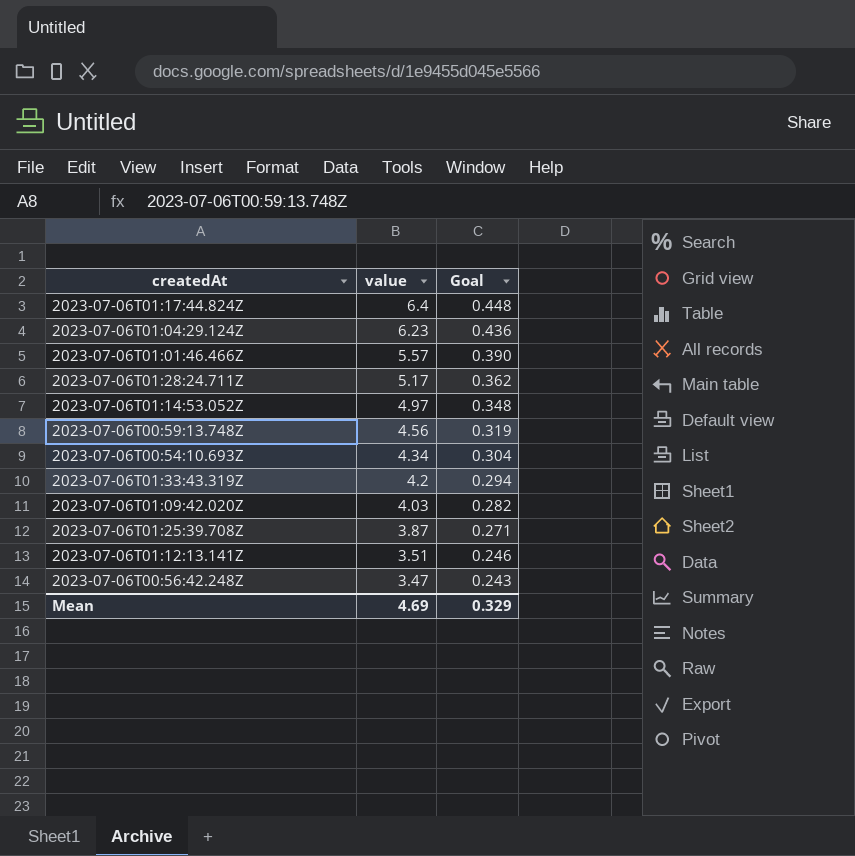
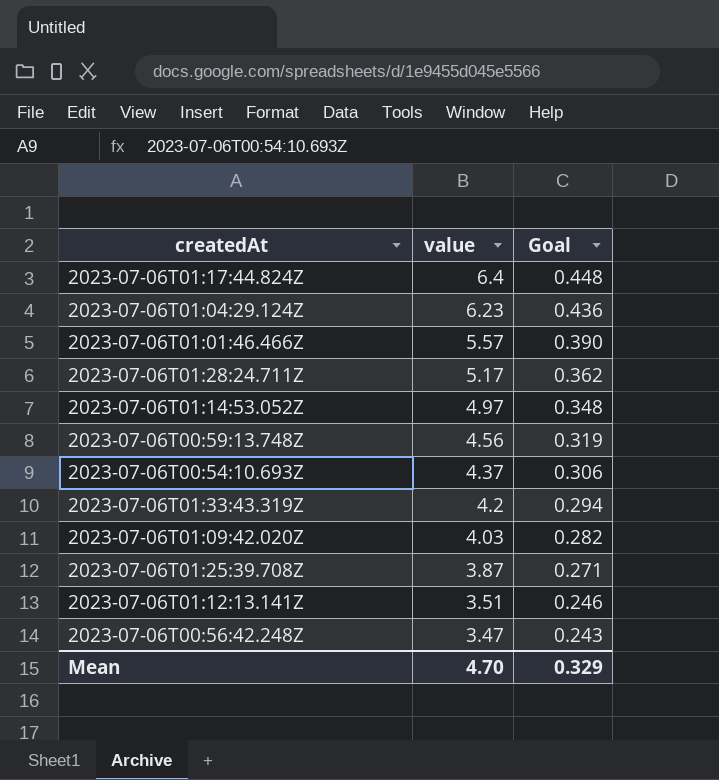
2023-07-06T00:54:10.693Z | value: 4.34 -> 4.37
2023-07-06T00:54:10.693Z | Goal: 0.304 -> 0.306
Mean | value: 4.69 -> 4.70

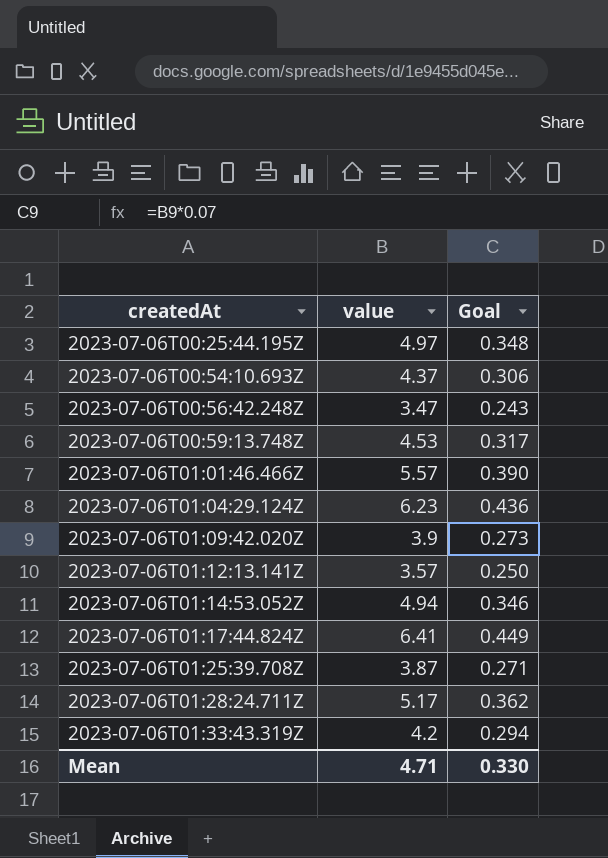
row order: value descending -> createdAt ascending
row 2023-07-06T00:25:44.195Z: none -> 4.97 | 0.348
2023-07-06T00:59:13.748Z | value: 4.56 -> 4.53
2023-07-06T00:59:13.748Z | Goal: 0.319 -> 0.317
2023-07-06T01:09:42.020Z | value: 4.03 -> 3.9
2023-07-06T01:09:42.020Z | Goal: 0.282 -> 0.273
2023-07-06T01:12:13.141Z | value: 3.51 -> 3.57
2023-07-06T01:12:13.141Z | Goal: 0.246 -> 0.250
2023-07-06T01:14:53.052Z | value: 4.97 -> 4.94
2023-07-06T01:14:53.052Z | Goal: 0.348 -> 0.346
2023-07-06T01:17:44.824Z | value: 6.4 -> 6.41
2023-07-06T01:17:44.824Z | Goal: 0.448 -> 0.449
Mean | value: 4.70 -> 4.71
Mean | Goal: 0.329 -> 0.330

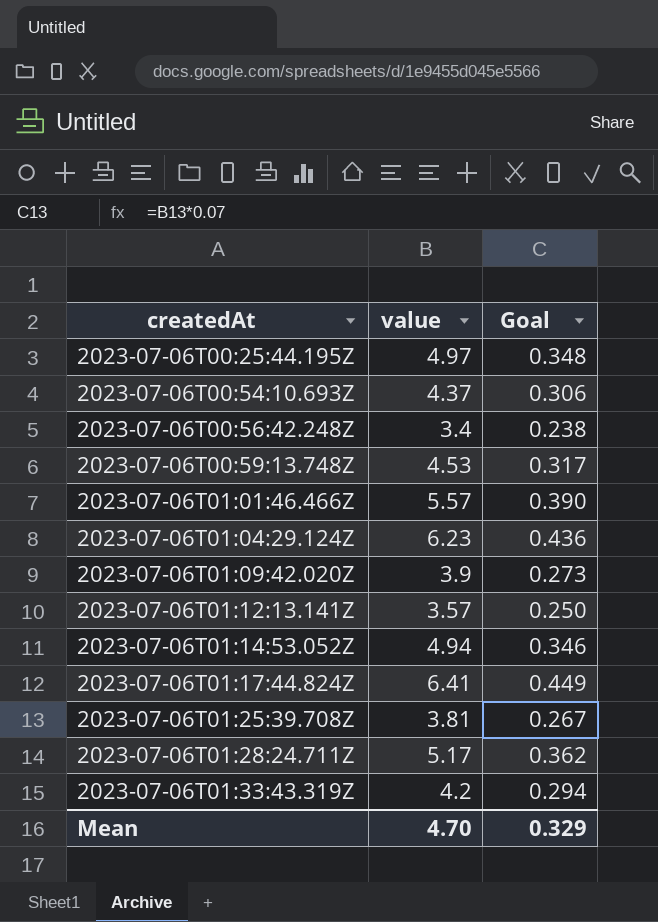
2023-07-06T00:56:42.248Z | value: 3.47 -> 3.4
2023-07-06T00:56:42.248Z | Goal: 0.243 -> 0.238
2023-07-06T01:25:39.708Z | value: 3.87 -> 3.81
2023-07-06T01:25:39.708Z | Goal: 0.271 -> 0.267
Mean | value: 4.71 -> 4.70
Mean | Goal: 0.330 -> 0.329

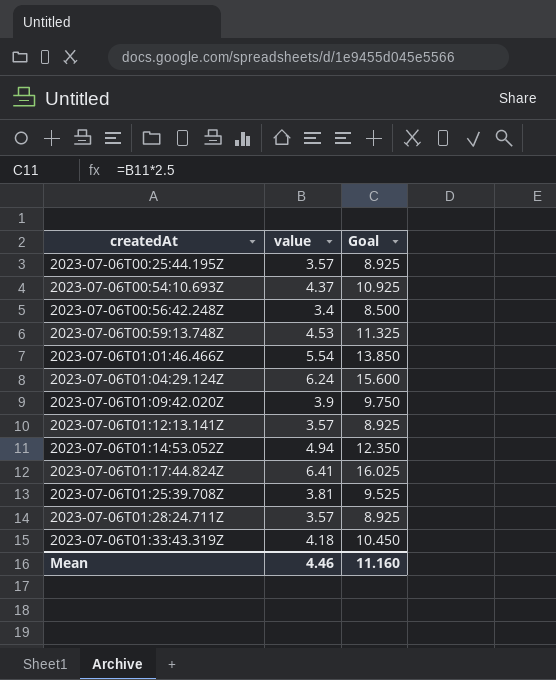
column Goal | formula: [value] * 0.07 -> [value] * 2.5
2023-07-06T00:25:44.195Z | value: 4.97 -> 3.57
2023-07-06T01:01:46.466Z | value: 5.57 -> 5.54
2023-07-06T01:04:29.124Z | value: 6.23 -> 6.24
2023-07-06T01:28:24.711Z | value: 5.17 -> 3.57
2023-07-06T01:33:43.319Z | value: 4.2 -> 4.18
Mean | value: 4.70 -> 4.46
Mean | Goal: 0.329 -> 11.160

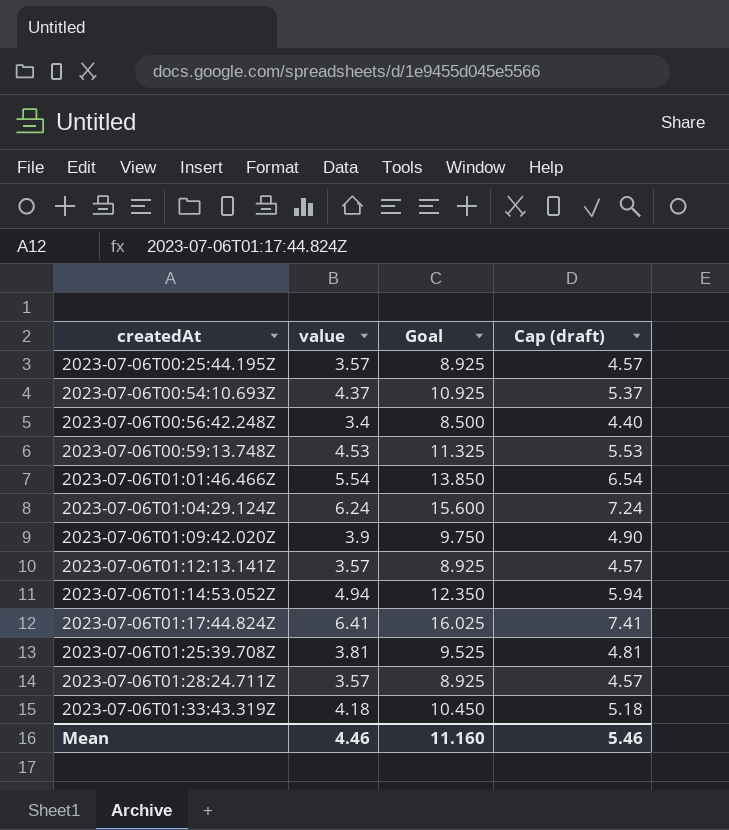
column Cap (draft) | formula: none -> [value] + 1

